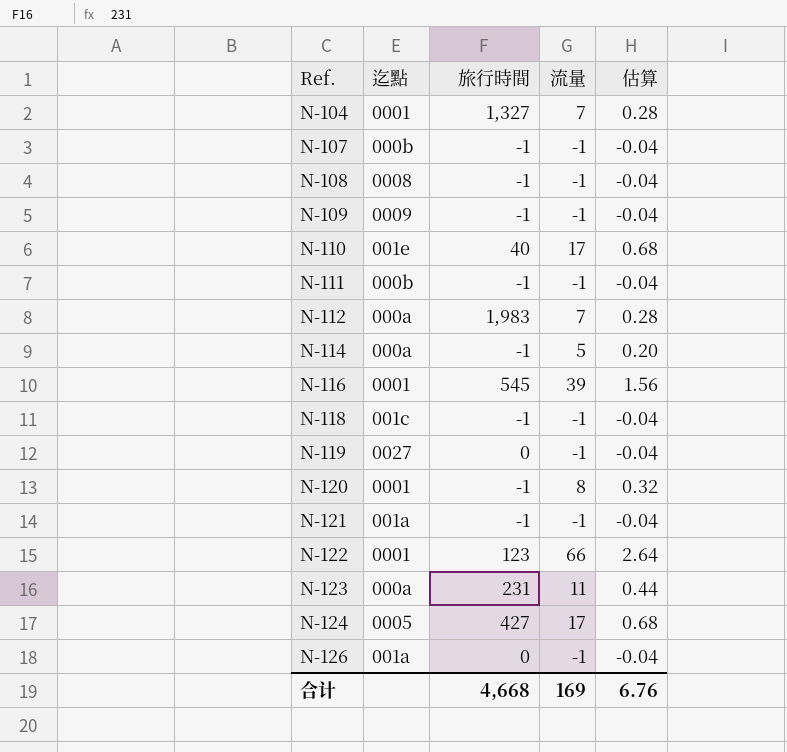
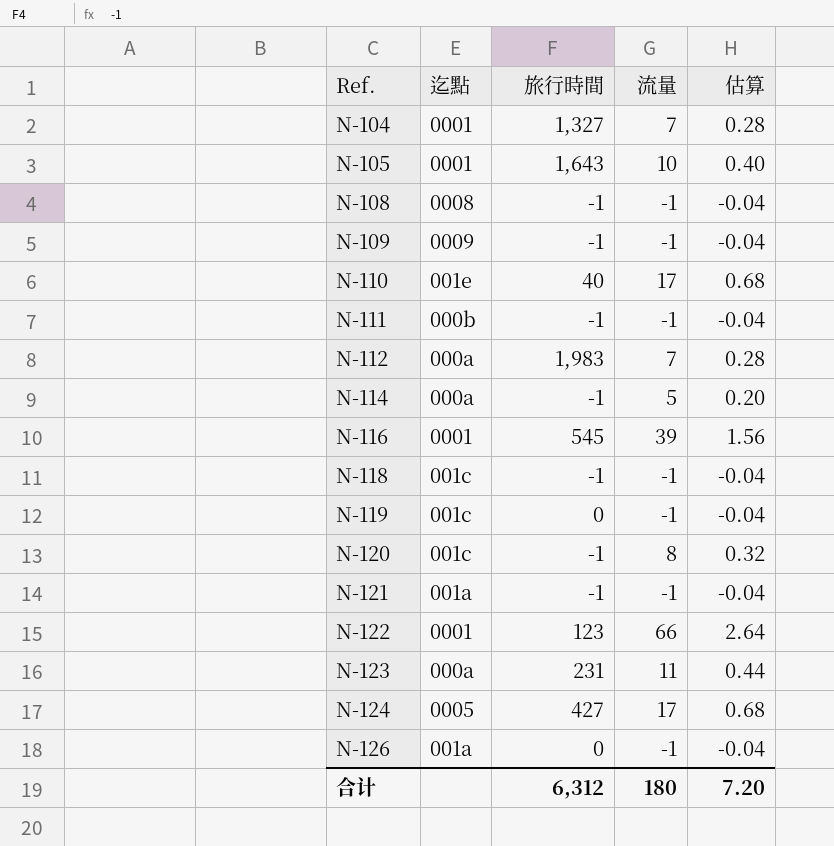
row N-107: 000b | -1 | -1 | -0.04 -> none
row N-105: none -> 0001 | 1,643 | 10 | 0.40
N-119 | 迄點: 0027 -> 001c
N-120 | 迄點: 0001 -> 001c
合计 | 旅行時間: 4,668 -> 6,312
合计 | 流量: 169 -> 180
合计 | 估算: 6.76 -> 7.20

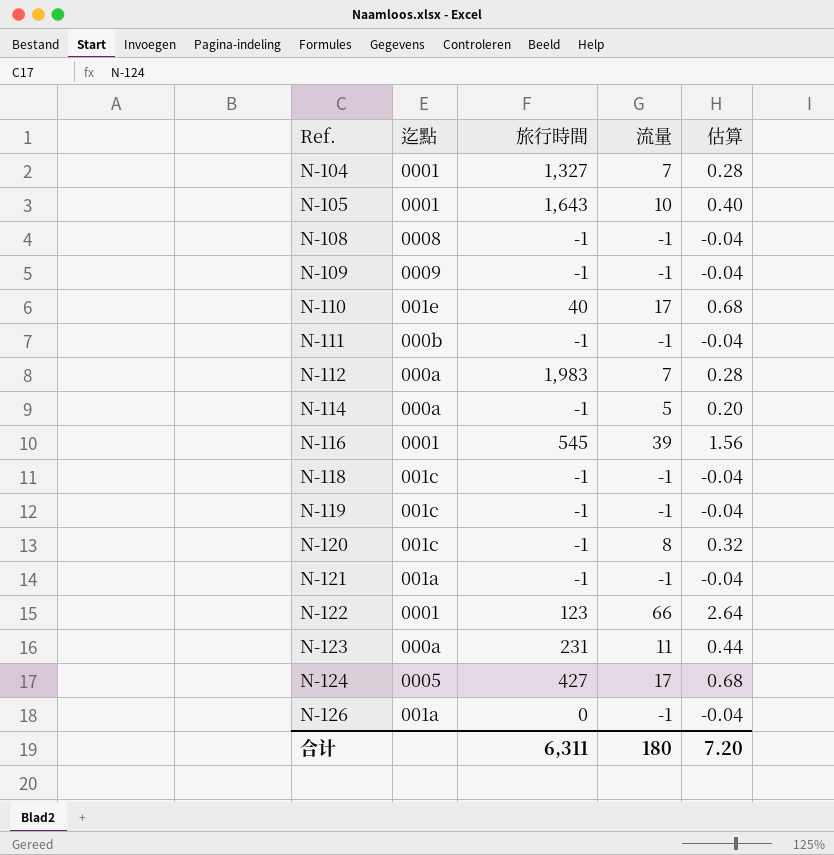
N-119 | 旅行時間: 0 -> -1
合计 | 旅行時間: 6,312 -> 6,311

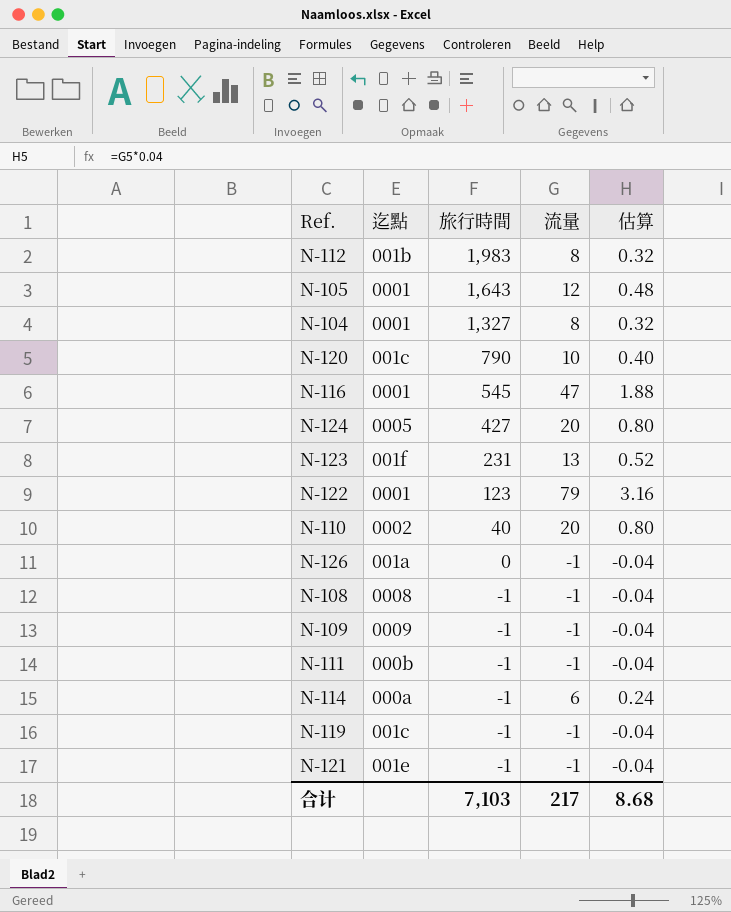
row order: Ref. ascending -> 旅行時間 descending
row N-118: 001c | -1 | -1 | -0.04 -> none
N-112 | 迄點: 000a -> 001b
N-112 | 流量: 7 -> 8
N-112 | 估算: 0.28 -> 0.32
N-105 | 流量: 10 -> 12
N-105 | 估算: 0.40 -> 0.48
N-104 | 流量: 7 -> 8
N-104 | 估算: 0.28 -> 0.32
N-120 | 旅行時間: -1 -> 790
N-120 | 流量: 8 -> 10
N-120 | 估算: 0.32 -> 0.40
N-116 | 流量: 39 -> 47
N-116 | 估算: 1.56 -> 1.88
N-124 | 流量: 17 -> 20
N-124 | 估算: 0.68 -> 0.80
N-123 | 迄點: 000a -> 001f
N-123 | 流量: 11 -> 13
N-123 | 估算: 0.44 -> 0.52
N-122 | 流量: 66 -> 79
N-122 | 估算: 2.64 -> 3.16
N-110 | 迄點: 001e -> 0002
N-110 | 流量: 17 -> 20
N-110 | 估算: 0.68 -> 0.80
N-114 | 流量: 5 -> 6
N-114 | 估算: 0.20 -> 0.24
N-121 | 迄點: 001a -> 001e
合计 | 旅行時間: 6,311 -> 7,103
合计 | 流量: 180 -> 217
合计 | 估算: 7.20 -> 8.68

